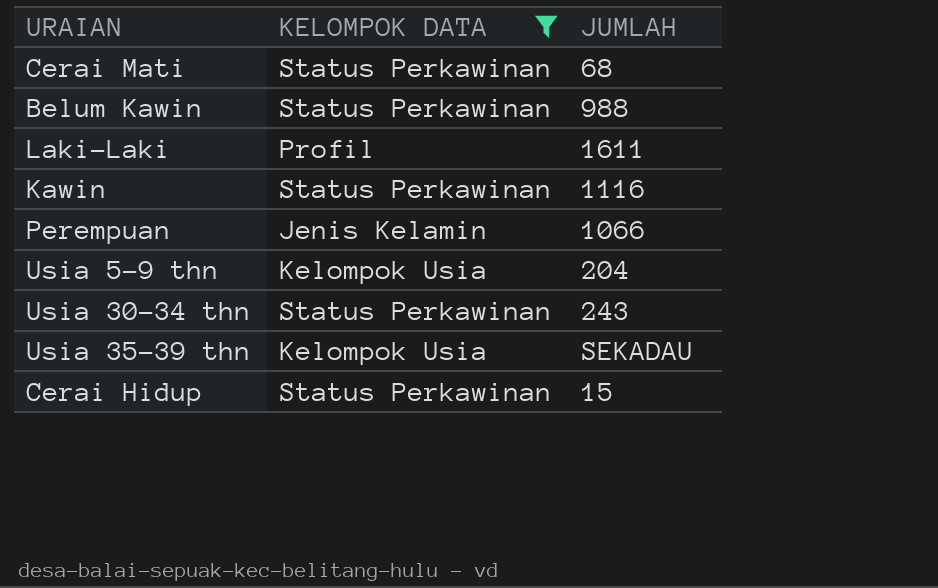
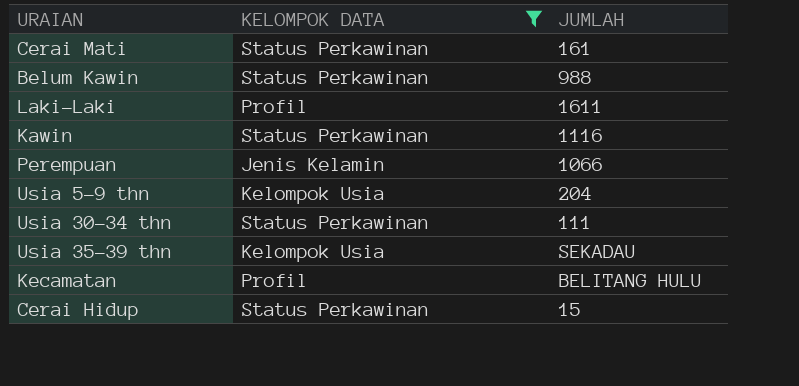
Cerai Mati | JUMLAH: 68 -> 161
Usia 30-34 thn | JUMLAH: 243 -> 111
row Kecamatan: none -> Profil | BELITANG HULU

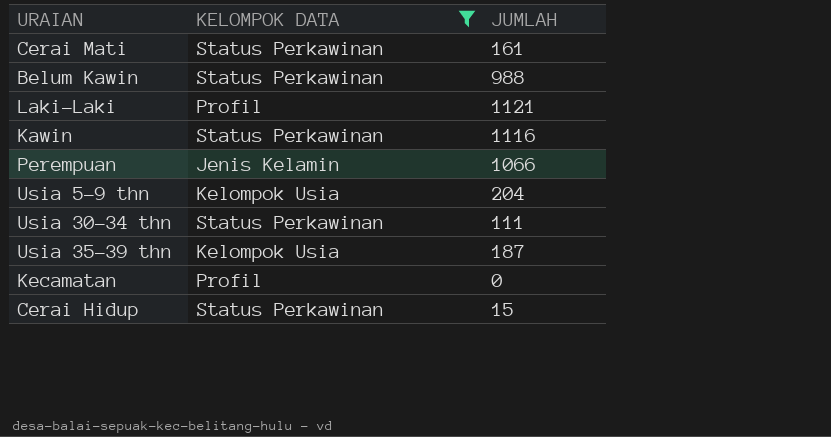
Laki-Laki | JUMLAH: 1611 -> 1121
Usia 35-39 thn | JUMLAH: SEKADAU -> 187
Kecamatan | JUMLAH: BELITANG HULU -> 0

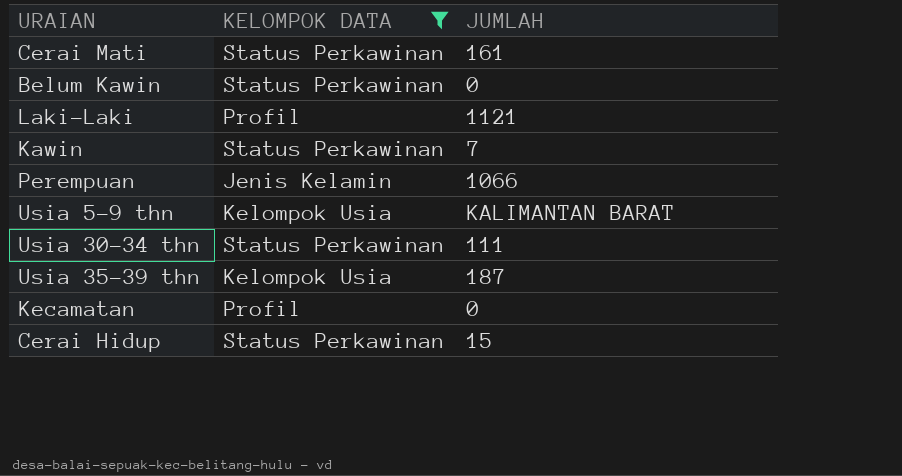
Belum Kawin | JUMLAH: 988 -> 0
Kawin | JUMLAH: 1116 -> 7
Usia 5-9 thn | JUMLAH: 204 -> KALIMANTAN BARAT

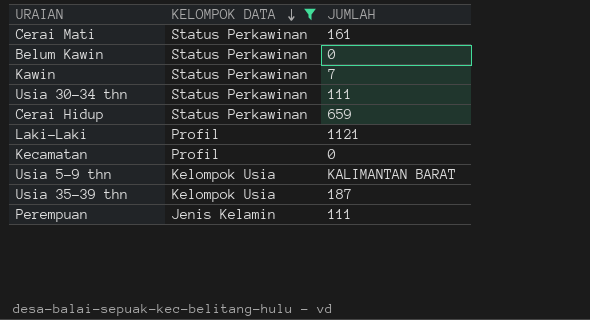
row order: none -> KELOMPOK DATA descending
Cerai Hidup | JUMLAH: 15 -> 659
Perempuan | JUMLAH: 1066 -> 111

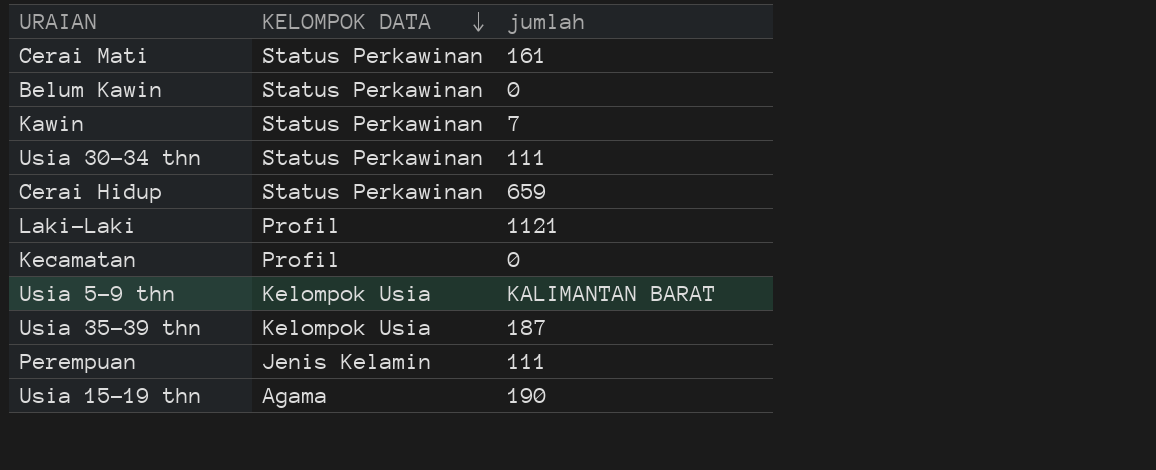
filter: KELOMPOK DATA != Agama -> none
column name: JUMLAH -> jumlah

